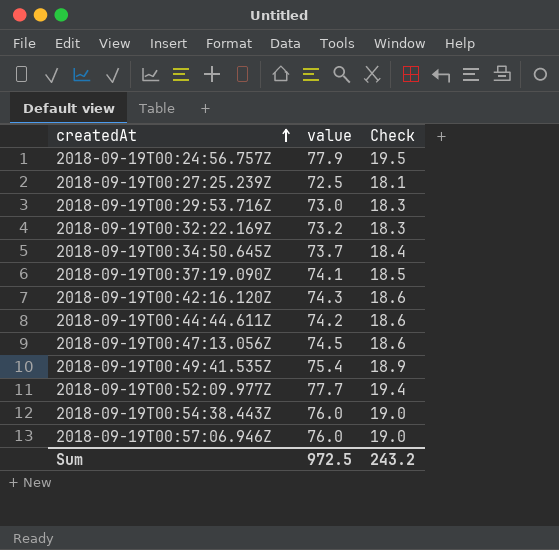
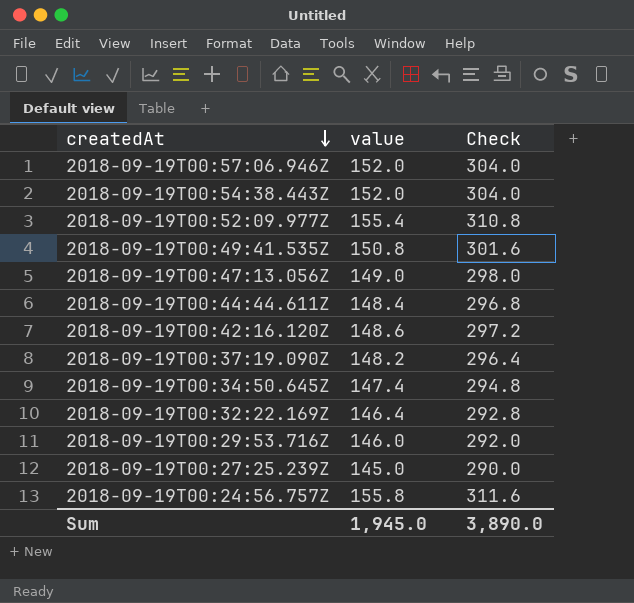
row order: createdAt ascending -> createdAt descending
column Check | formula: [value] * 0.25 -> [value] * 2
2018-09-19T00:57:06.946Z | value: 76.0 -> 152.0
2018-09-19T00:54:38.443Z | value: 76.0 -> 152.0
2018-09-19T00:52:09.977Z | value: 77.7 -> 155.4
2018-09-19T00:49:41.535Z | value: 75.4 -> 150.8
2018-09-19T00:47:13.056Z | value: 74.5 -> 149.0
2018-09-19T00:44:44.611Z | value: 74.2 -> 148.4
2018-09-19T00:42:16.120Z | value: 74.3 -> 148.6
2018-09-19T00:37:19.090Z | value: 74.1 -> 148.2
2018-09-19T00:34:50.645Z | value: 73.7 -> 147.4
2018-09-19T00:32:22.169Z | value: 73.2 -> 146.4
2018-09-19T00:29:53.716Z | value: 73.0 -> 146.0
2018-09-19T00:27:25.239Z | value: 72.5 -> 145.0
2018-09-19T00:24:56.757Z | value: 77.9 -> 155.8
Sum | value: 972.5 -> 1,945.0
Sum | Check: 243.2 -> 3,890.0

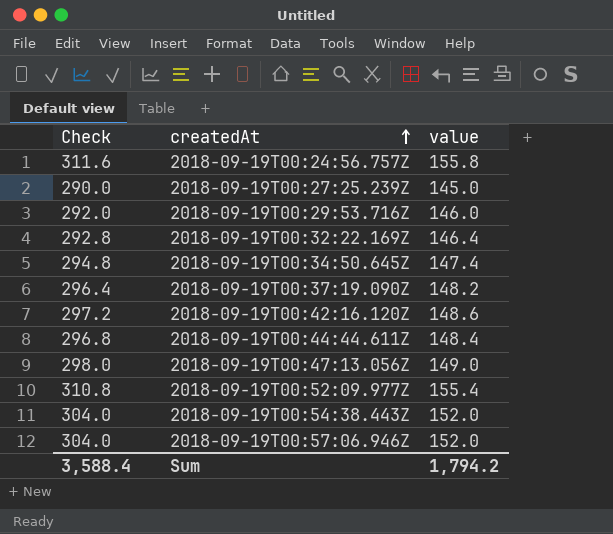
row order: createdAt descending -> createdAt ascending
column Check | position: 3 -> 1
row 2018-09-19T00:49:41.535Z: 150.8 | 301.6 -> none
Sum | Check: 3,890.0 -> 3,588.4
Sum | value: 1,945.0 -> 1,794.2

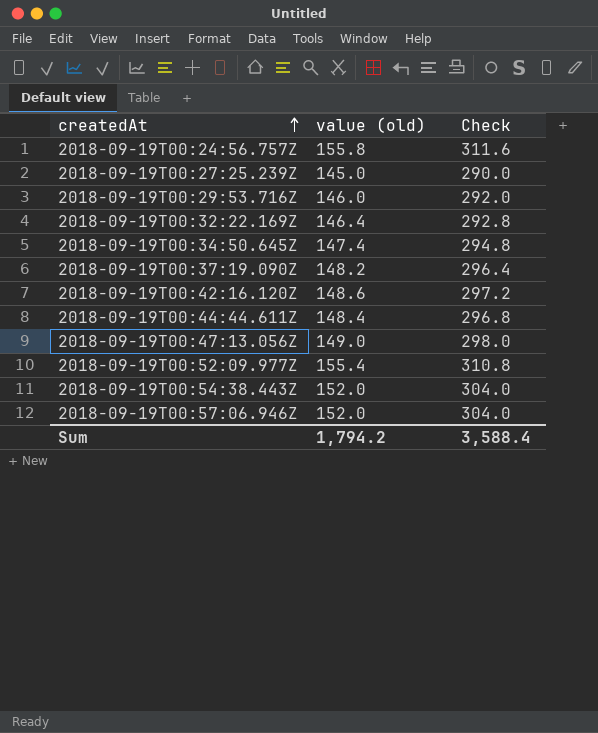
column name: value -> value (old)
column Check | position: 1 -> 3

